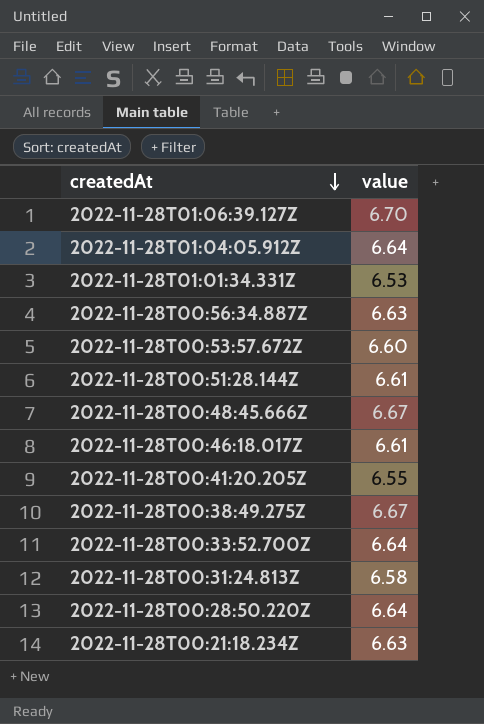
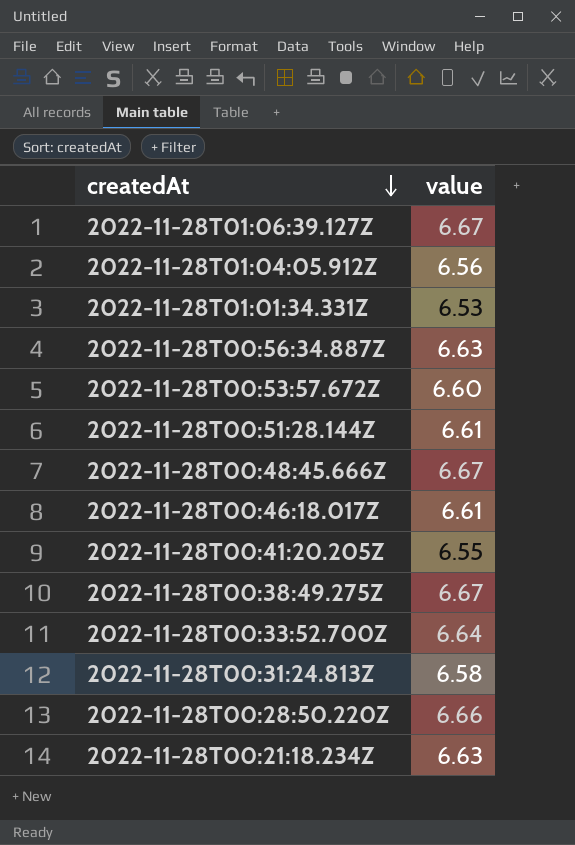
2022-11-28T01:06:39.127Z | value: 6.70 -> 6.67
2022-11-28T01:04:05.912Z | value: 6.64 -> 6.56
2022-11-28T00:28:50.220Z | value: 6.64 -> 6.66

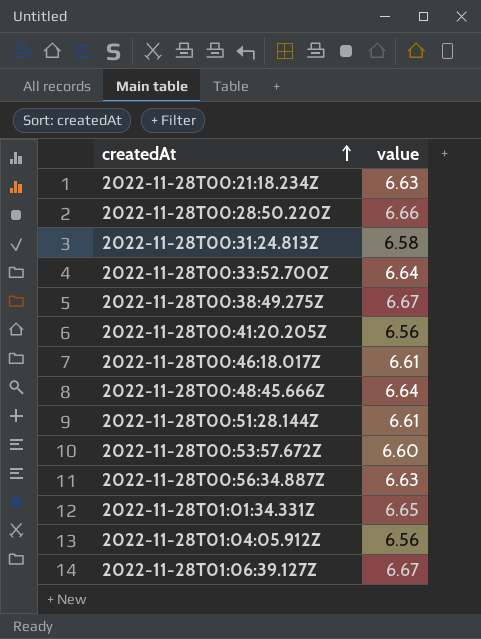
row order: createdAt descending -> createdAt ascending
2022-11-28T00:41:20.205Z | value: 6.55 -> 6.56
2022-11-28T00:48:45.666Z | value: 6.67 -> 6.64
2022-11-28T01:01:34.331Z | value: 6.53 -> 6.65

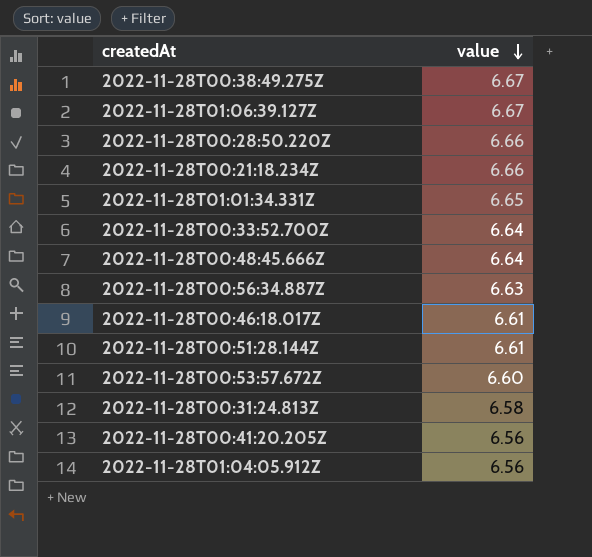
row order: createdAt ascending -> value descending
2022-11-28T00:21:18.234Z | value: 6.63 -> 6.66

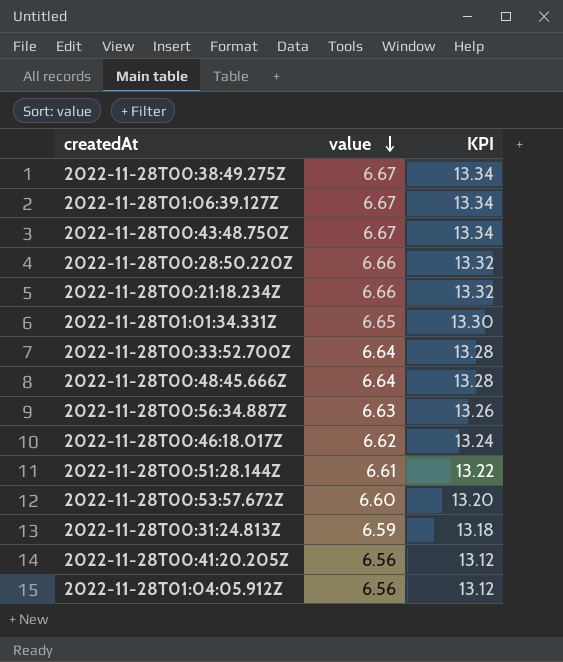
column KPI | formula: none -> [value] * 2
row 2022-11-28T00:43:48.750Z: none -> 6.67 | 13.34
2022-11-28T00:46:18.017Z | value: 6.61 -> 6.62
2022-11-28T00:31:24.813Z | value: 6.58 -> 6.59

